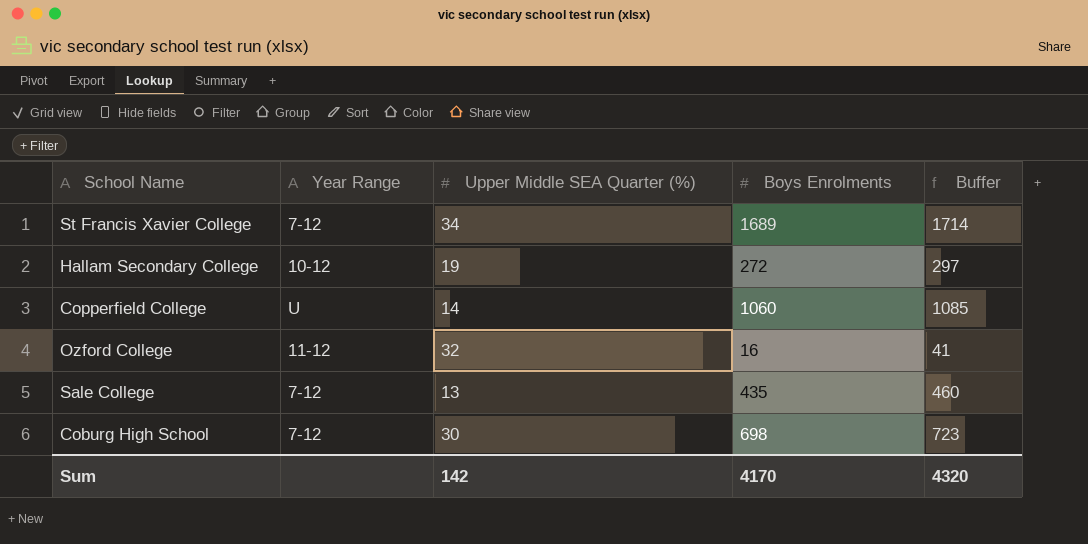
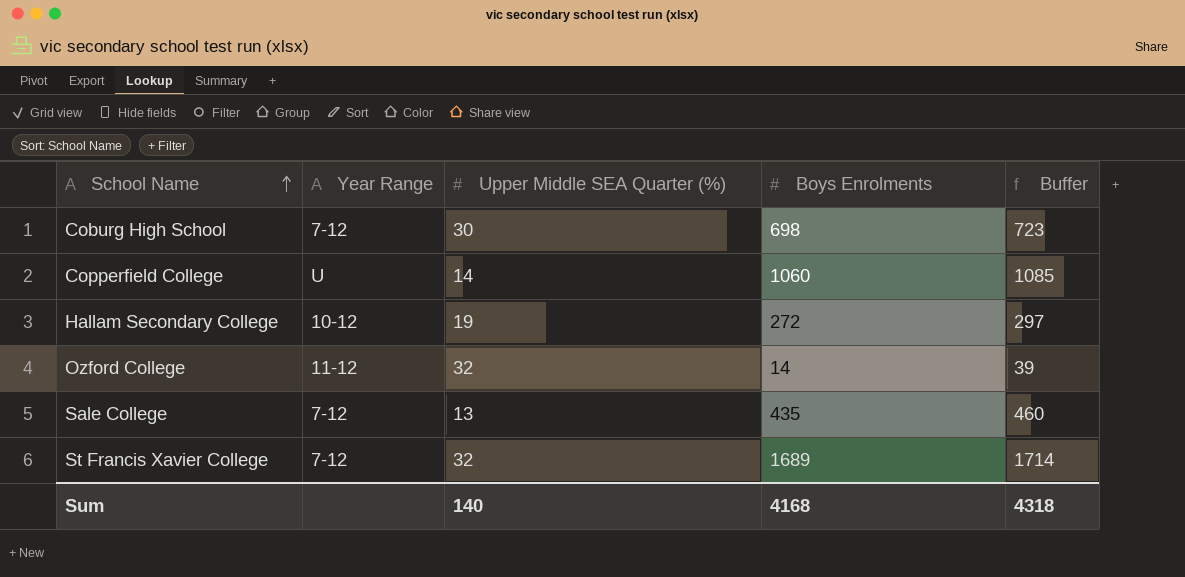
row order: none -> School Name ascending
Ozford College | Boys Enrolments: 16 -> 14
Ozford College | Buffer: 41 -> 39
St Francis Xavier College | Upper Middle SEA Quarter (%): 34 -> 32
Sum | Upper Middle SEA Quarter (%): 142 -> 140
Sum | Boys Enrolments: 4170 -> 4168
Sum | Buffer: 4320 -> 4318

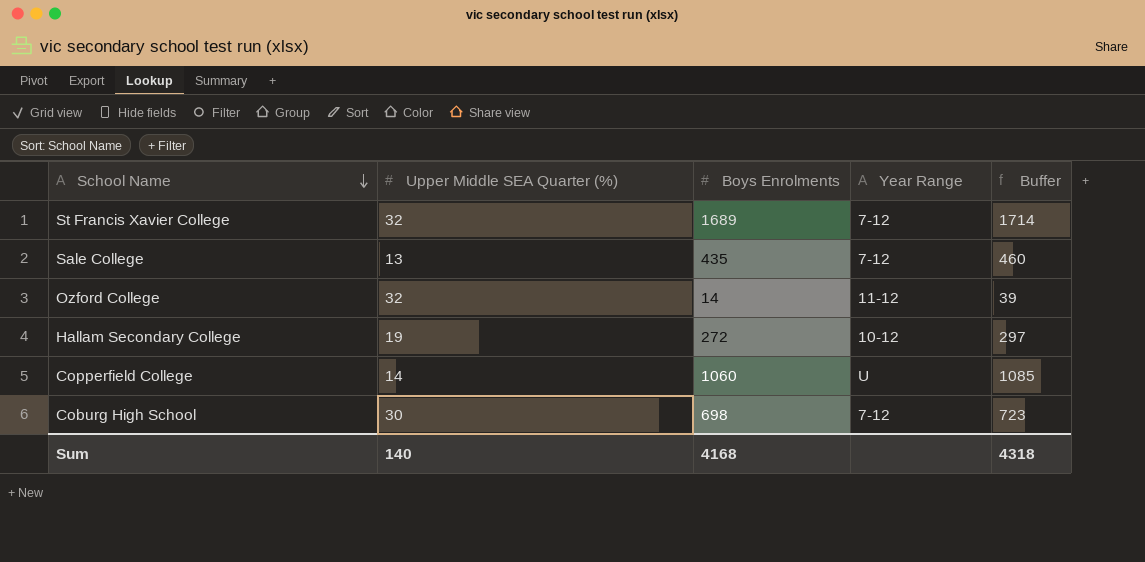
row order: School Name ascending -> School Name descending
column Year Range | position: 2 -> 4

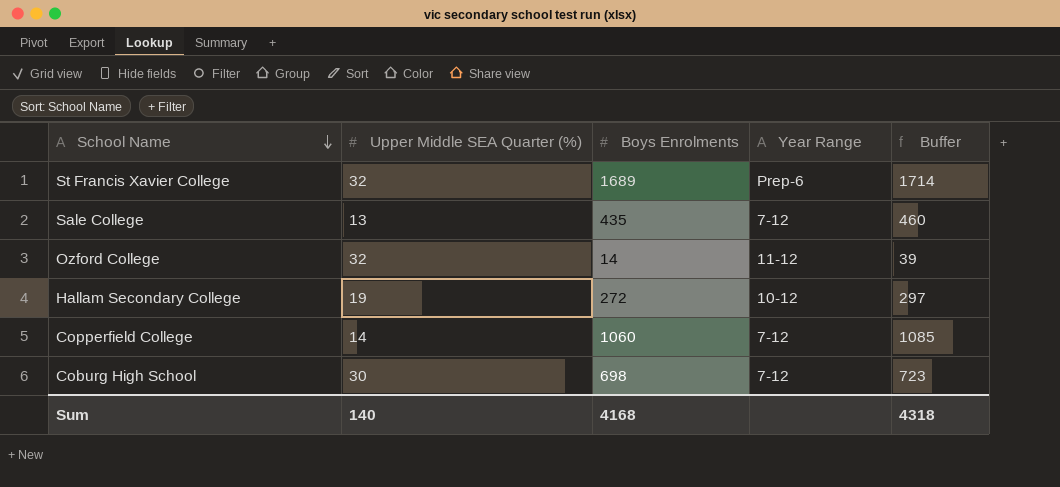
St Francis Xavier College | Year Range: 7-12 -> Prep-6
Copperfield College | Year Range: U -> 7-12

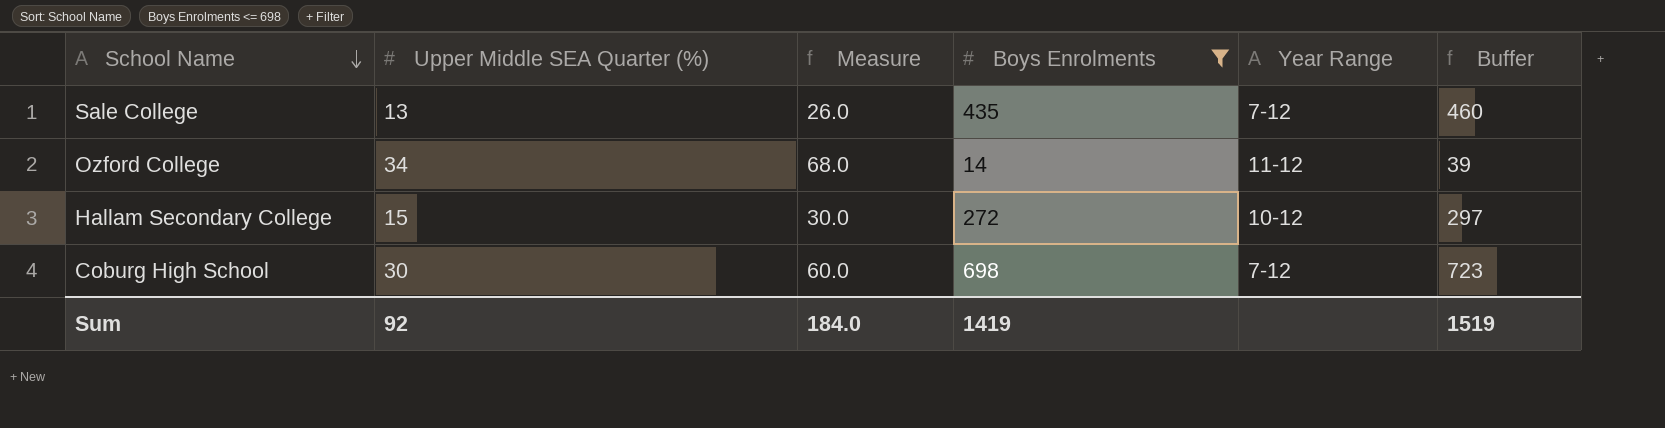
filter: none -> Boys Enrolments <= 698
column Measure | formula: none -> [Upper Middle SEA Quarter (%)] * 2
Ozford College | Upper Middle SEA Quarter (%): 32 -> 34
Hallam Secondary College | Upper Middle SEA Quarter (%): 19 -> 15
Sum | Upper Middle SEA Quarter (%): 140 -> 92
Sum | Boys Enrolments: 4168 -> 1419
Sum | Buffer: 4318 -> 1519

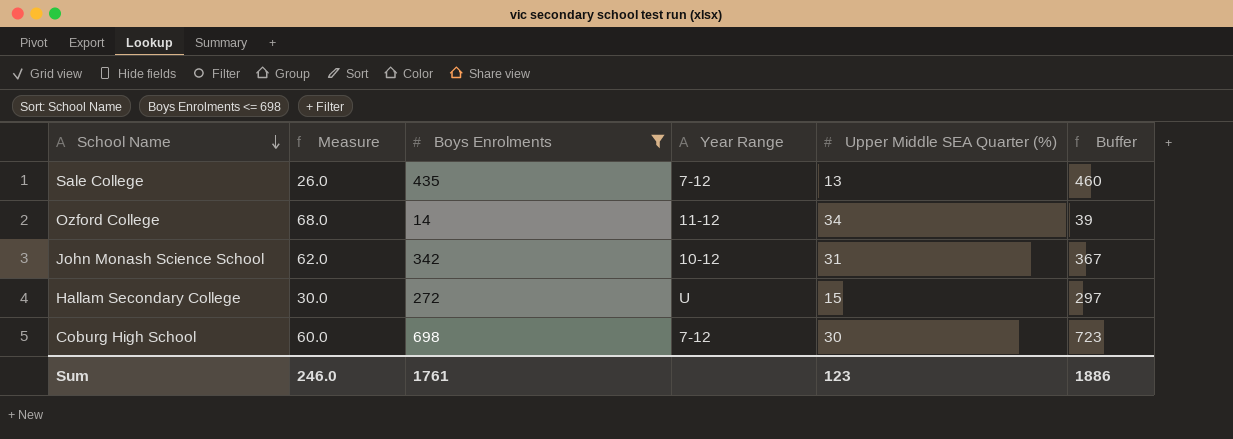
column Upper Middle SEA Quarter (%) | position: 2 -> 5
row John Monash Science School: none -> 62.0 | 342 | 10-12 | 31 | 367
Hallam Secondary College | Year Range: 10-12 -> U
Sum | Measure: 184.0 -> 246.0
Sum | Boys Enrolments: 1419 -> 1761
Sum | Upper Middle SEA Quarter (%): 92 -> 123
Sum | Buffer: 1519 -> 1886

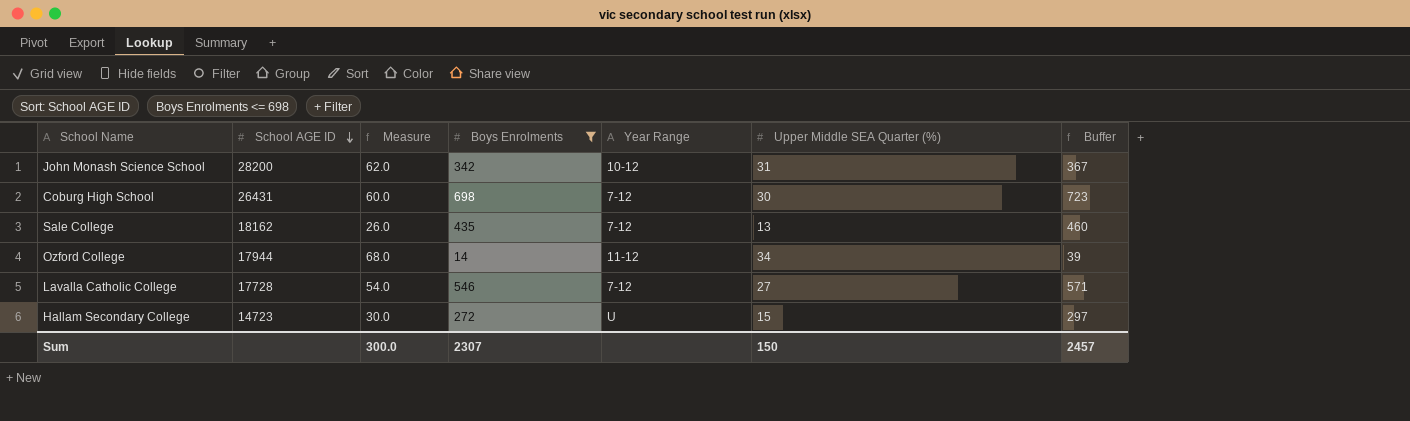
row order: School Name descending -> School AGE ID descending
column School AGE ID | position: none -> 2
row Lavalla Catholic College: none -> 17728 | 54.0 | 546 | 7-12 | 27 | 571
Sum | Measure: 246.0 -> 300.0
Sum | Boys Enrolments: 1761 -> 2307
Sum | Upper Middle SEA Quarter (%): 123 -> 150
Sum | Buffer: 1886 -> 2457

